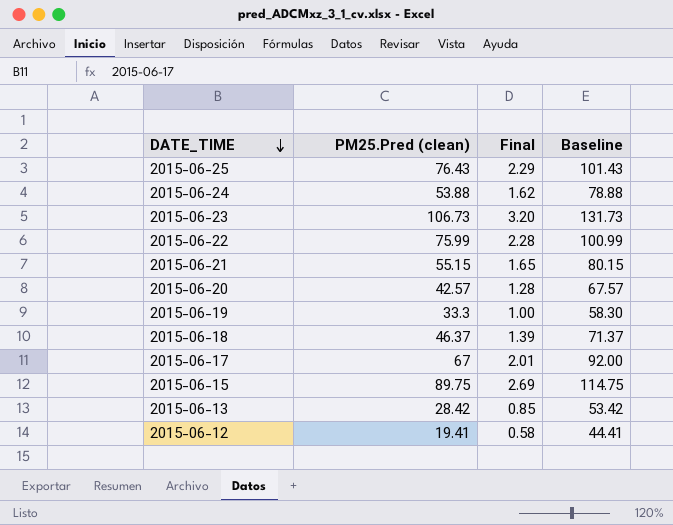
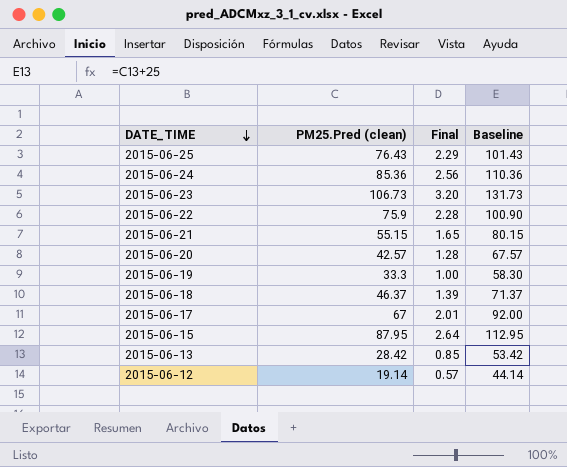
2015-06-24 | PM25.Pred (clean): 53.88 -> 85.36
2015-06-24 | Final: 1.62 -> 2.56
2015-06-24 | Baseline: 78.88 -> 110.36
2015-06-22 | PM25.Pred (clean): 75.99 -> 75.9
2015-06-22 | Baseline: 100.99 -> 100.90
2015-06-15 | PM25.Pred (clean): 89.75 -> 87.95
2015-06-15 | Final: 2.69 -> 2.64
2015-06-15 | Baseline: 114.75 -> 112.95
2015-06-12 | PM25.Pred (clean): 19.41 -> 19.14
2015-06-12 | Final: 0.58 -> 0.57
2015-06-12 | Baseline: 44.41 -> 44.14

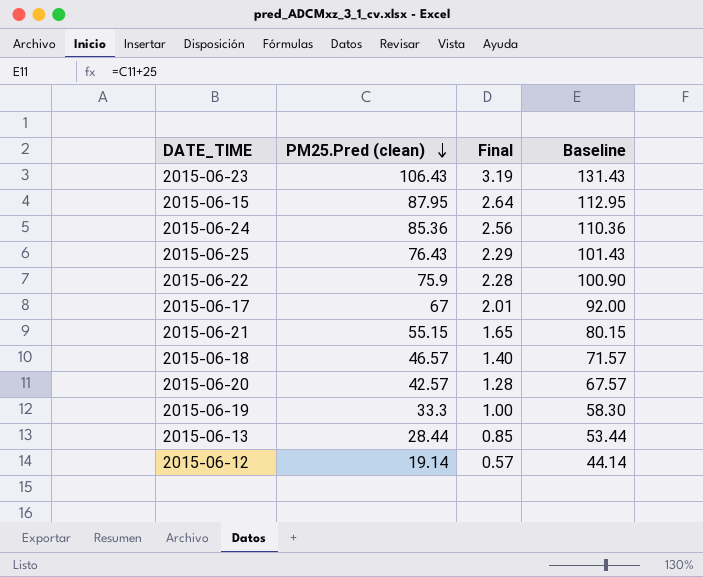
row order: DATE_TIME descending -> PM25.Pred (clean) descending
2015-06-23 | PM25.Pred (clean): 106.73 -> 106.43
2015-06-23 | Final: 3.20 -> 3.19
2015-06-23 | Baseline: 131.73 -> 131.43
2015-06-18 | PM25.Pred (clean): 46.37 -> 46.57
2015-06-18 | Final: 1.39 -> 1.40
2015-06-18 | Baseline: 71.37 -> 71.57
2015-06-13 | PM25.Pred (clean): 28.42 -> 28.44
2015-06-13 | Baseline: 53.42 -> 53.44

